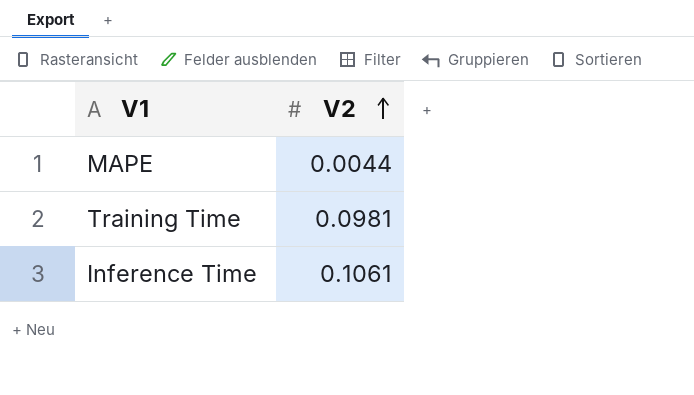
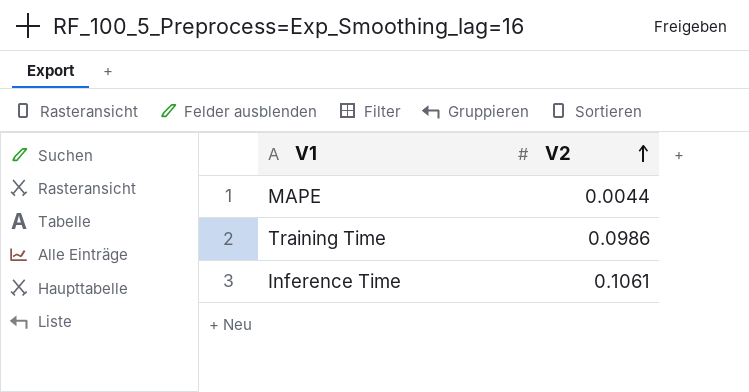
Training Time | V2: 0.0981 -> 0.0986

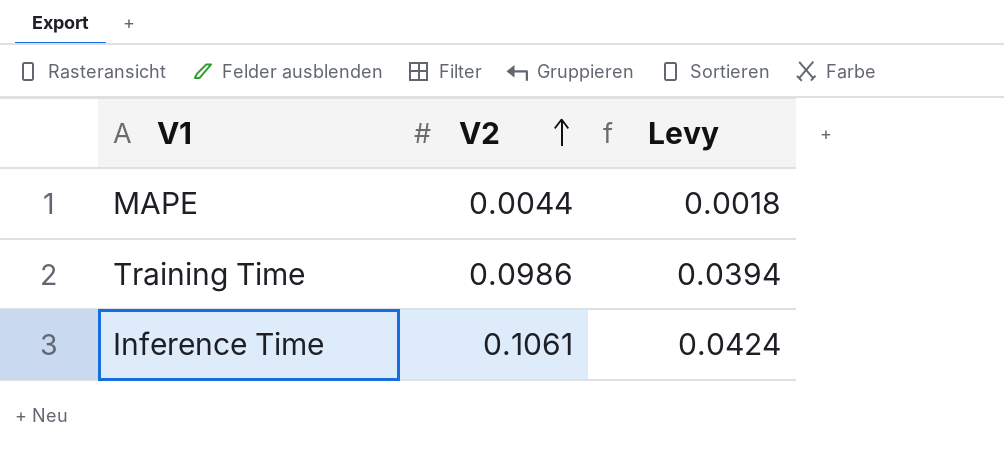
column Levy | formula: none -> [V2] * 0.4

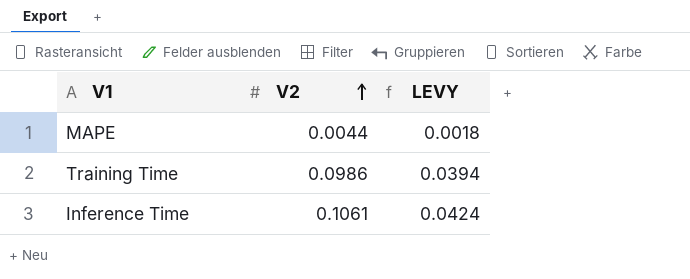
column name: Levy -> LEVY

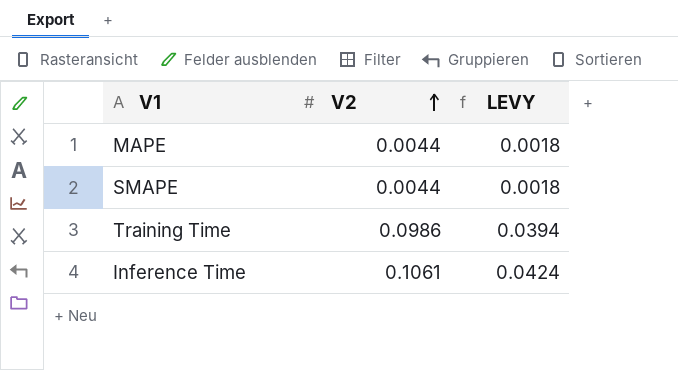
row SMAPE: none -> 0.0044 | 0.0018

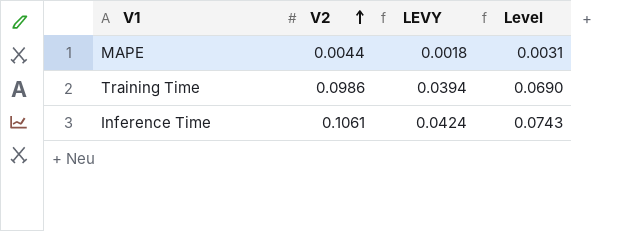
column Level | formula: none -> [V2] * 0.7
row SMAPE: 0.0044 | 0.0018 -> none

